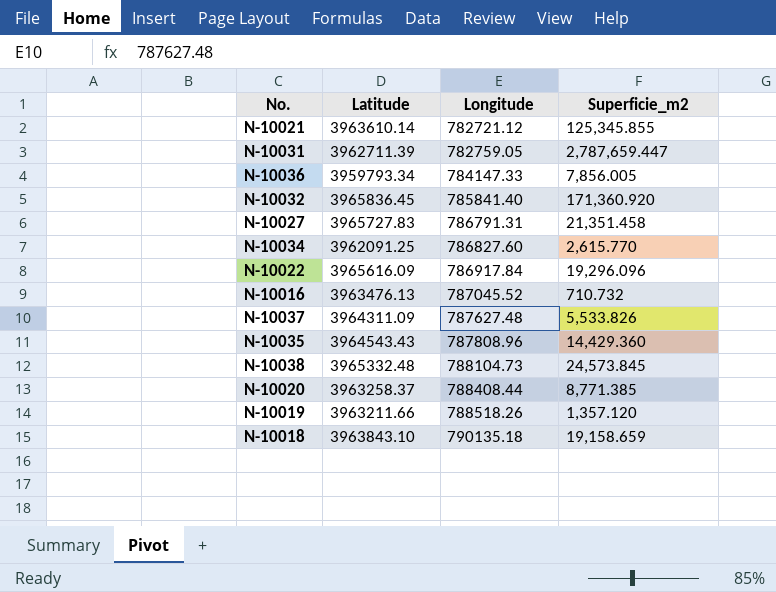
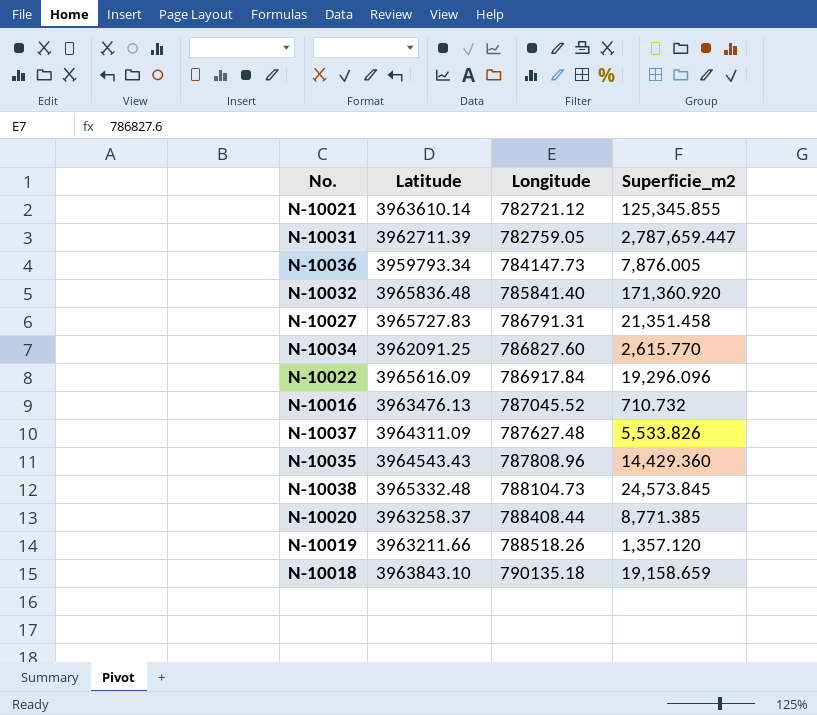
N-10036 | Longitude: 784147.33 -> 784147.73
N-10036 | Superficie_m2: 7,856.005 -> 7,876.005
N-10032 | Latitude: 3965836.45 -> 3965836.48

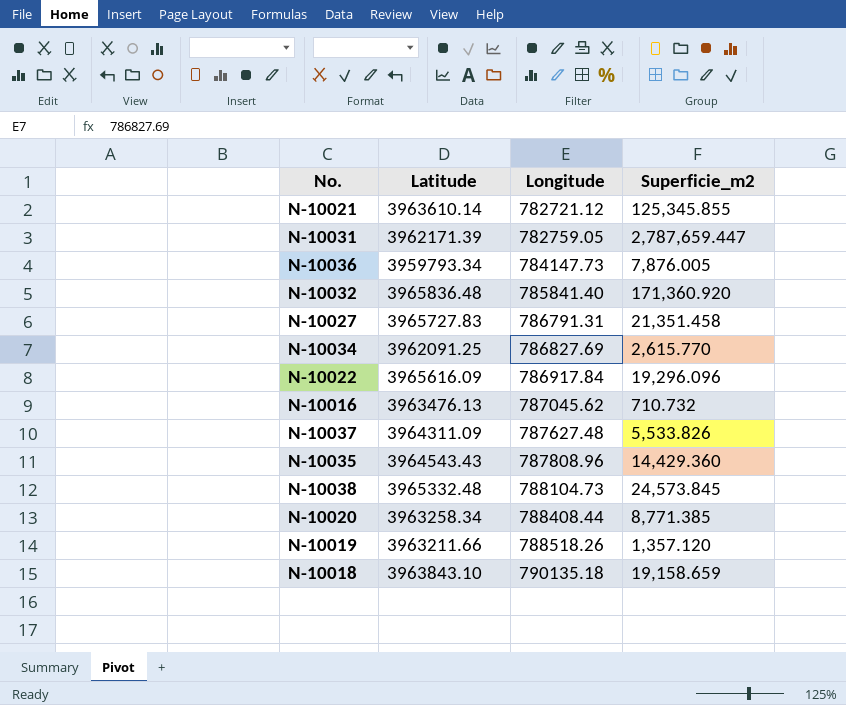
N-10031 | Latitude: 3962711.39 -> 3962171.39
N-10034 | Longitude: 786827.60 -> 786827.69
N-10016 | Longitude: 787045.52 -> 787045.62
N-10020 | Latitude: 3963258.37 -> 3963258.34

